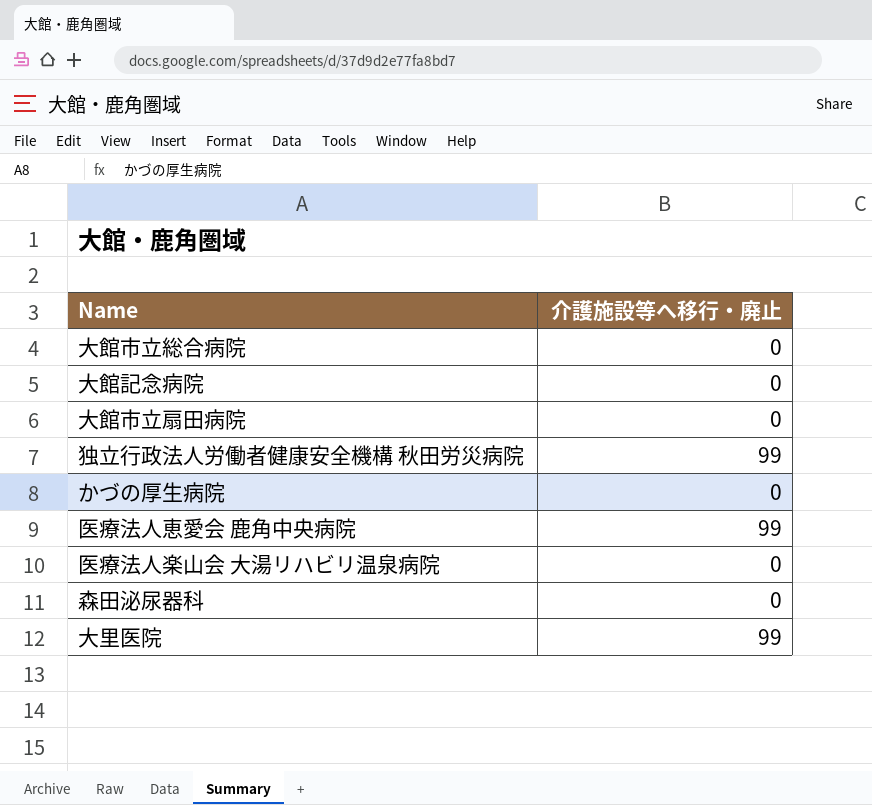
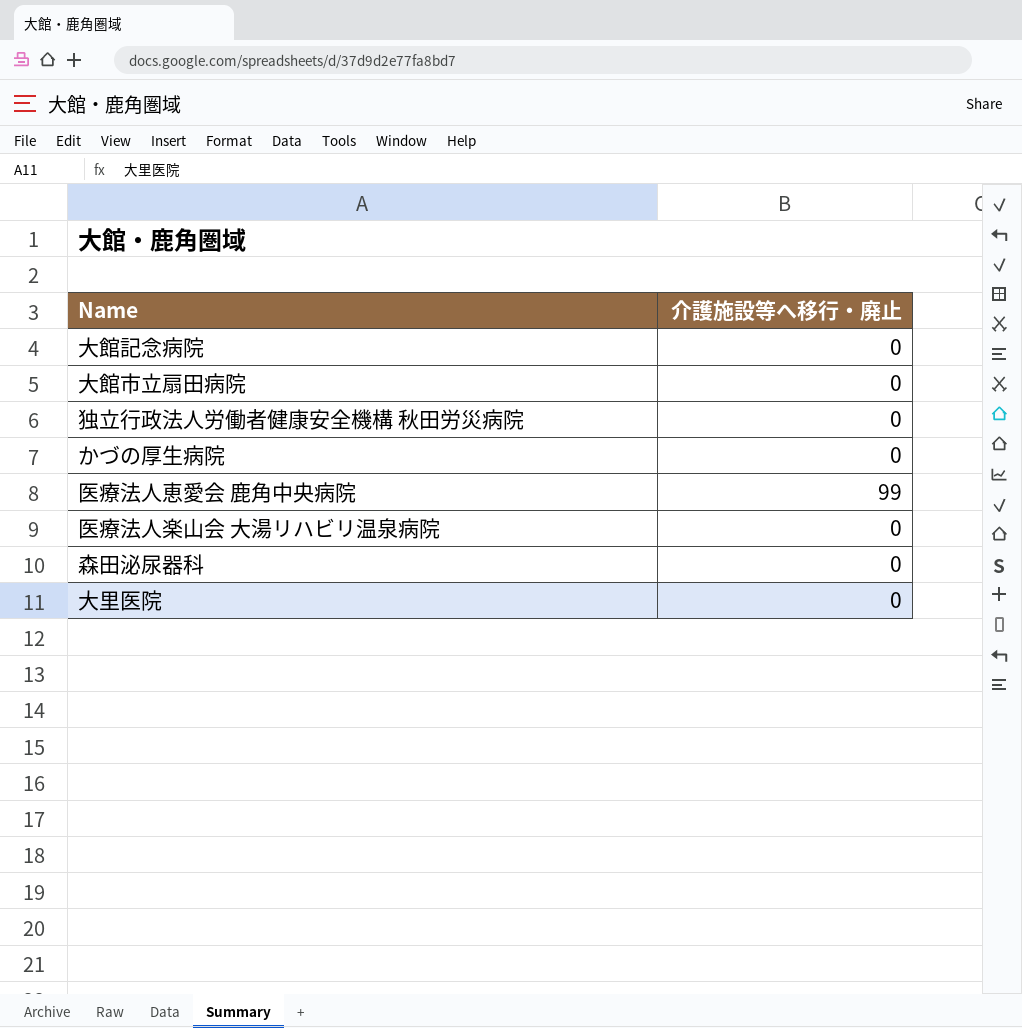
row 大館市立総合病院: 0 -> none
独立行政法人労働者健康安全機構 秋田労災病院 | 介護施設等へ移行・廃止: 99 -> 0
大里医院 | 介護施設等へ移行・廃止: 99 -> 0

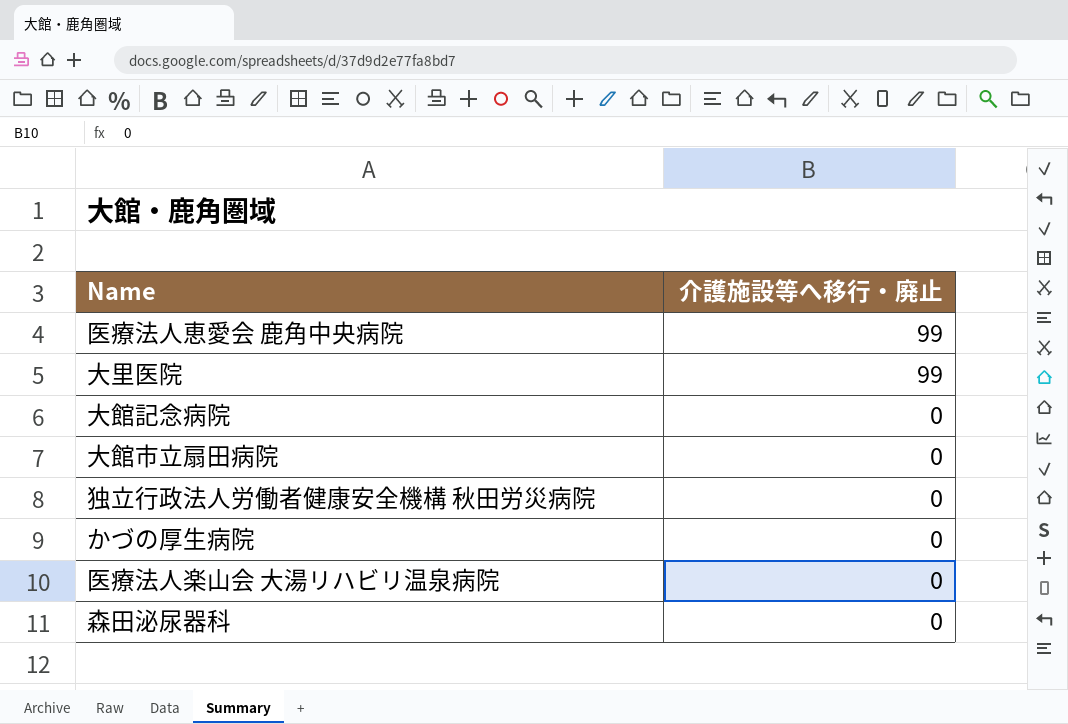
row order: none -> 介護施設等へ移行・廃止 descending
大里医院 | 介護施設等へ移行・廃止: 0 -> 99

